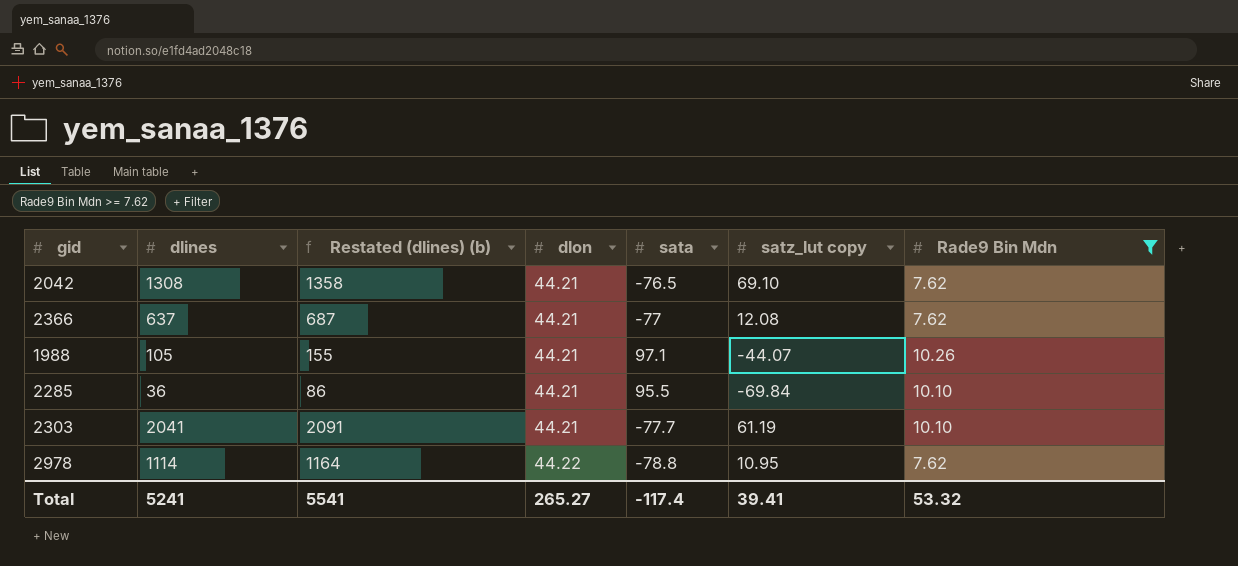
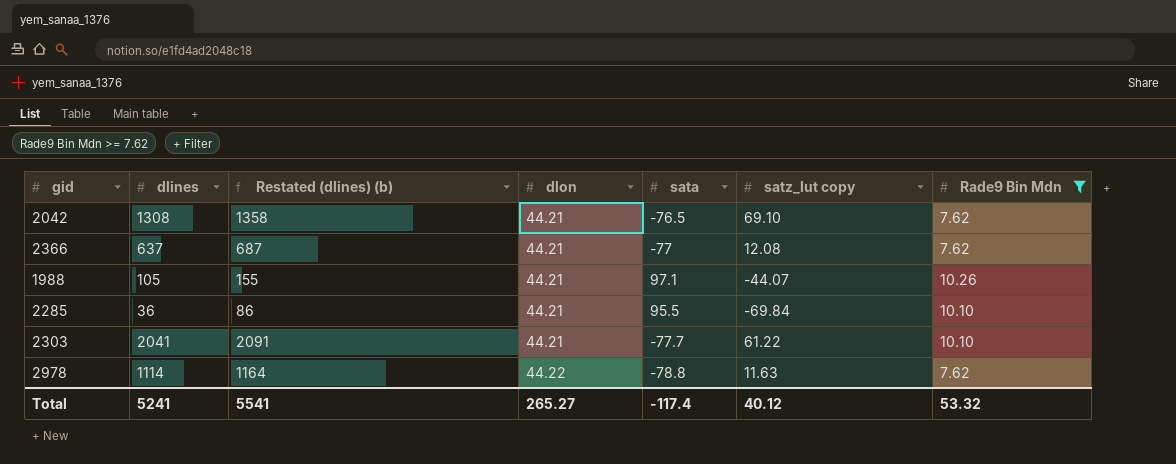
2303 | satz_lut copy: 61.19 -> 61.22
2978 | satz_lut copy: 10.95 -> 11.63
Total | satz_lut copy: 39.41 -> 40.12

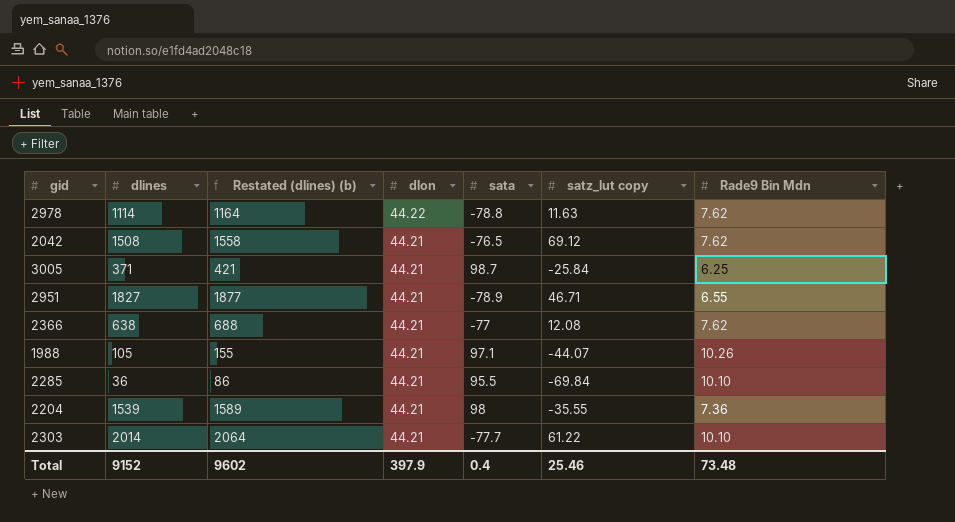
filter: Rade9 Bin Mdn >= 7.62 -> none
row order: dlon ascending -> dlon descending
2042 | dlines: 1308 -> 1508
2042 | Restated (dlines) (b): 1358 -> 1558
2042 | satz_lut copy: 69.10 -> 69.12
2366 | dlines: 637 -> 638
2366 | Restated (dlines) (b): 687 -> 688
2303 | dlines: 2041 -> 2014
2303 | Restated (dlines) (b): 2091 -> 2064
Total | dlines: 5241 -> 9152
Total | Restated (dlines) (b): 5541 -> 9602
Total | dlon: 265.27 -> 397.9
Total | sata: -117.4 -> 0.4
Total | satz_lut copy: 40.12 -> 25.46
Total | Rade9 Bin Mdn: 53.32 -> 73.48

